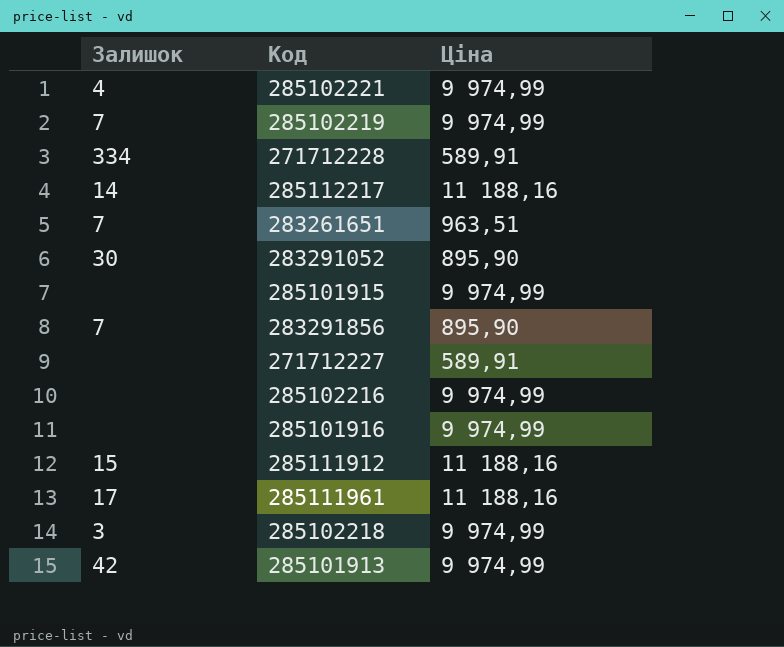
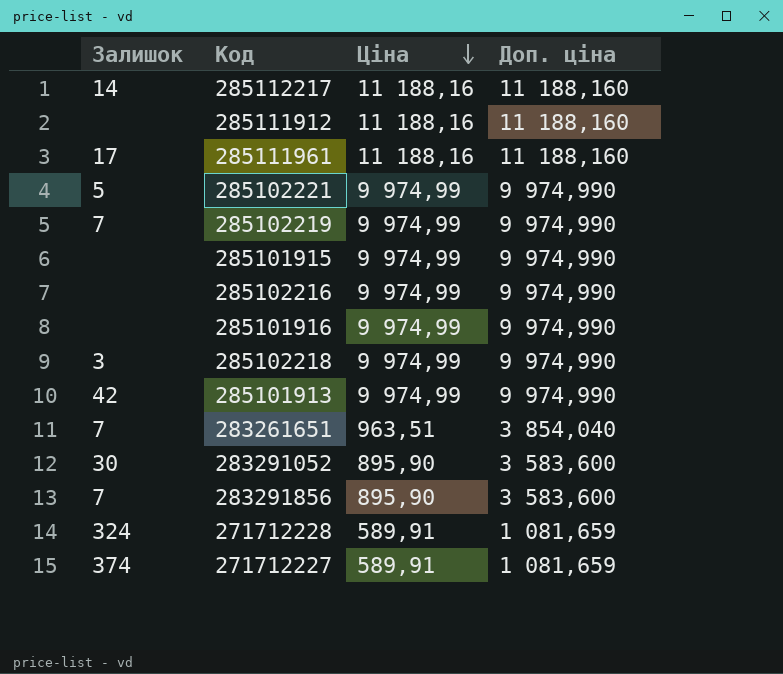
row order: none -> Ціна descending
column Доп. ціна | position: none -> 4
285111912 | Залишок: 15 -> none
285102221 | Залишок: 4 -> 5
271712228 | Залишок: 334 -> 324
271712227 | Залишок: none -> 374

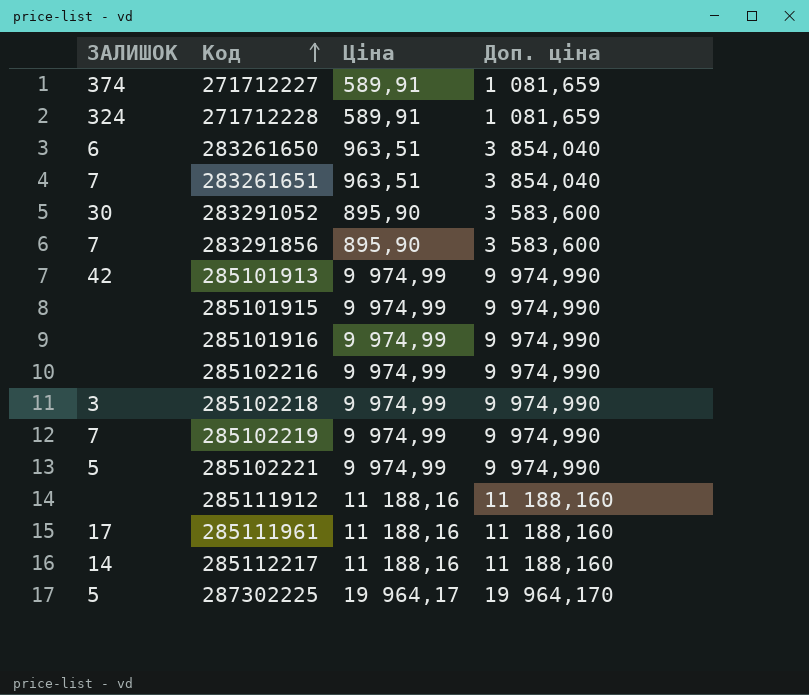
row order: Ціна descending -> Код ascending
column name: Залишок -> ЗАЛИШОК
row 283261650: none -> 6 | 963,51 | 3 854,040
row 287302225: none -> 5 | 19 964,17 | 19 964,170

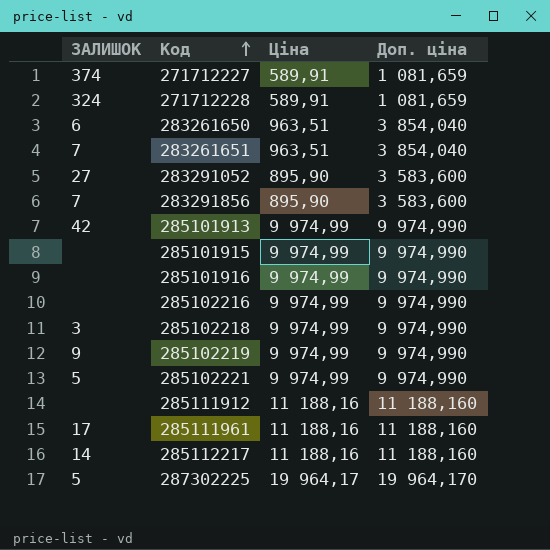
283291052 | ЗАЛИШОК: 30 -> 27
285102219 | ЗАЛИШОК: 7 -> 9

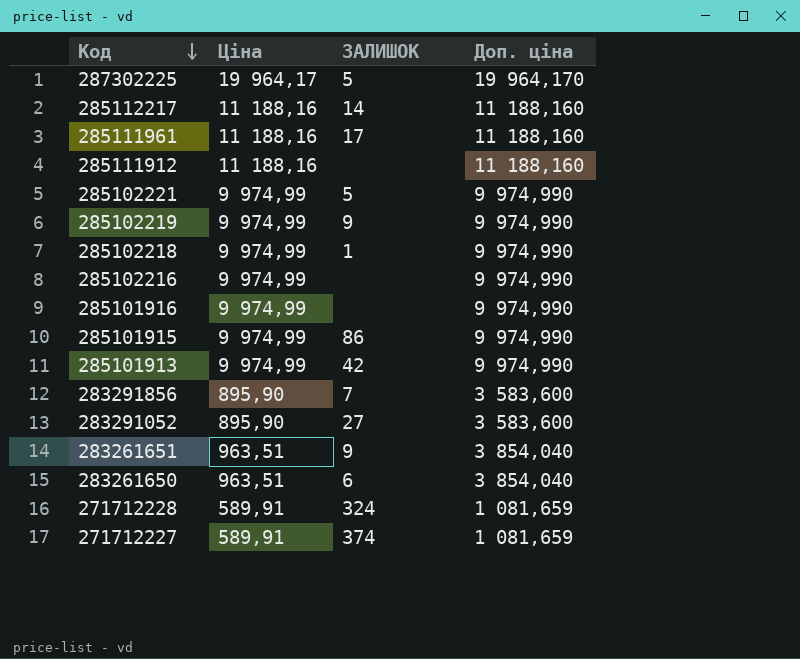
row order: Код ascending -> Код descending
column ЗАЛИШОК | position: 1 -> 3
285102218 | ЗАЛИШОК: 3 -> 1
285101915 | ЗАЛИШОК: none -> 86
283261651 | ЗАЛИШОК: 7 -> 9

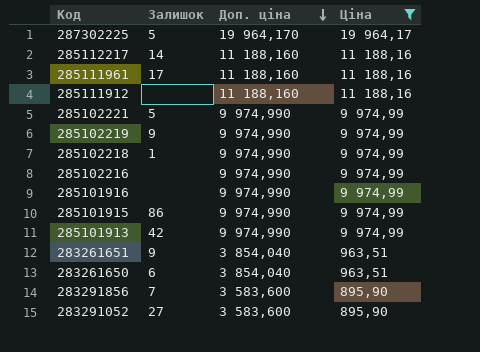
filter: none -> Ціна != 589,91
row order: Код descending -> Доп. ціна descending
column name: ЗАЛИШОК -> Залишок
column Ціна | position: 2 -> 4

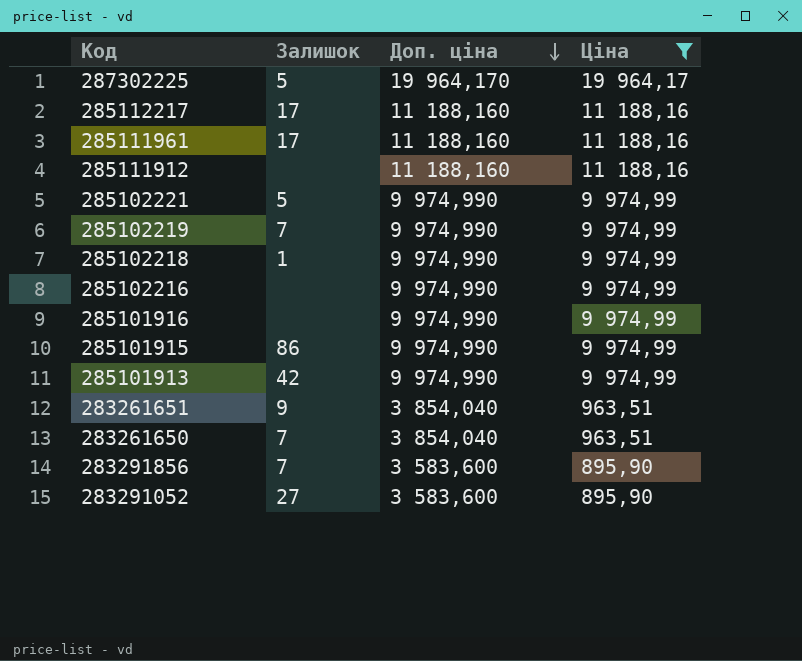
285112217 | Залишок: 14 -> 17
285102219 | Залишок: 9 -> 7
283261650 | Залишок: 6 -> 7

